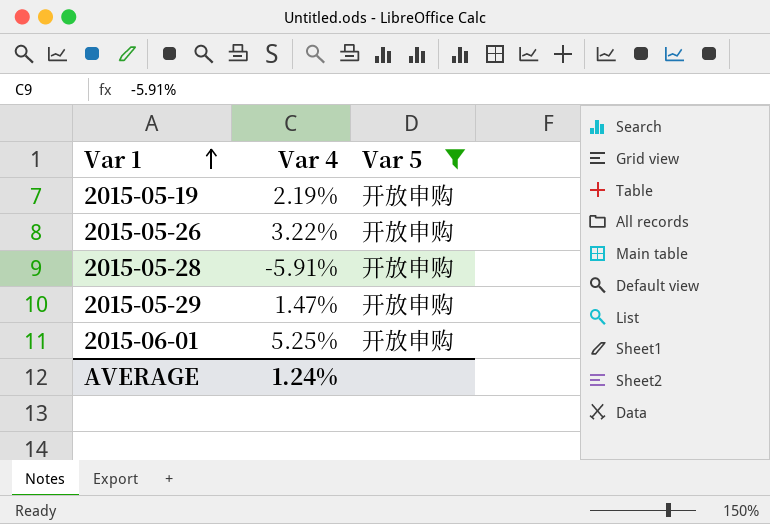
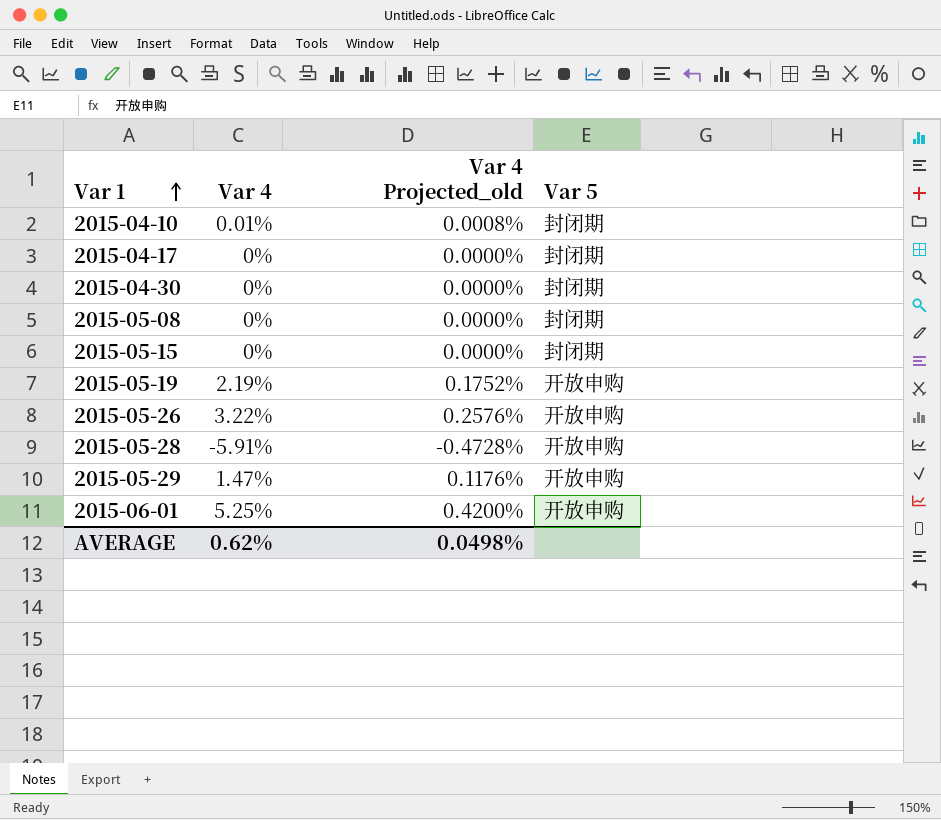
filter: Var 5 = 开放申购 -> none
column Var 4 Projected_old | formula: none -> [Var 4] * 0.08
AVERAGE | Var 4: 1.24% -> 0.62%

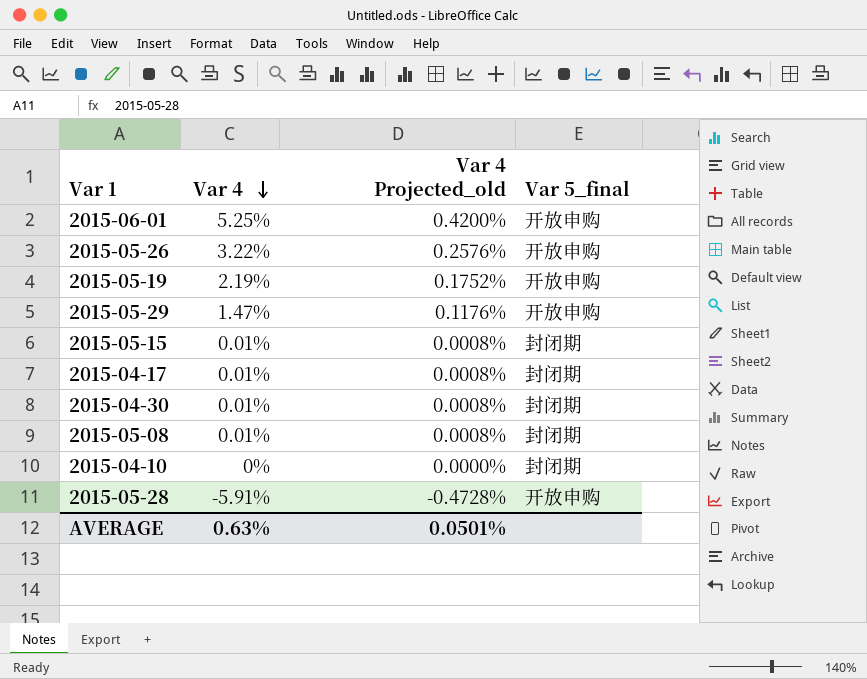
row order: Var 1 ascending -> Var 4 descending
column name: Var 5 -> Var 5_final
2015-05-15 | Var 4: 0% -> 0.01%
2015-05-15 | Var 4 Projected_old: 0.0000% -> 0.0008%
2015-04-17 | Var 4: 0% -> 0.01%
2015-04-17 | Var 4 Projected_old: 0.0000% -> 0.0008%
2015-04-30 | Var 4: 0% -> 0.01%
2015-04-30 | Var 4 Projected_old: 0.0000% -> 0.0008%
2015-05-08 | Var 4: 0% -> 0.01%
2015-05-08 | Var 4 Projected_old: 0.0000% -> 0.0008%
2015-04-10 | Var 4: 0.01% -> 0%
2015-04-10 | Var 4 Projected_old: 0.0008% -> 0.0000%
AVERAGE | Var 4: 0.62% -> 0.63%
AVERAGE | Var 4 Projected_old: 0.0498% -> 0.0501%

